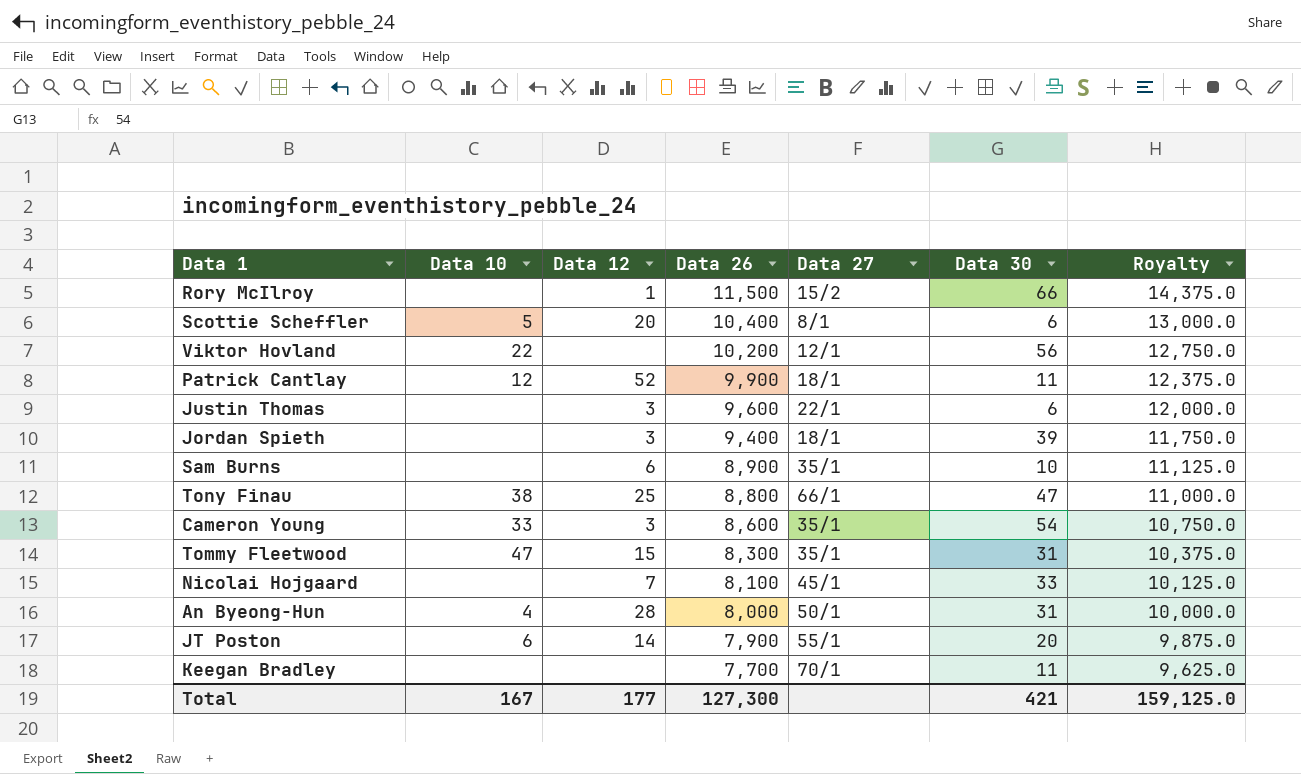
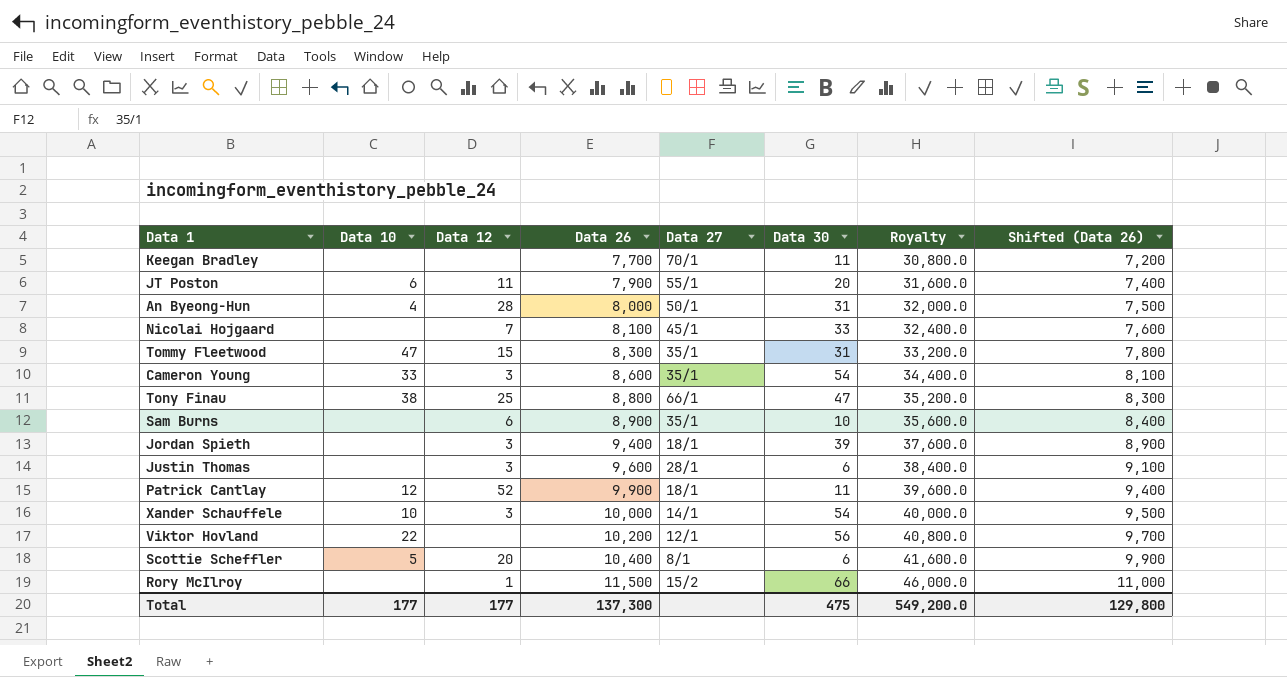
row order: Data 26 descending -> Data 26 ascending
column Royalty | formula: [Data 26] * 1.25 -> [Data 26] * 4
column Shifted (Data 26) | formula: none -> [Data 26] - 500
JT Poston | Data 12: 14 -> 11
Justin Thomas | Data 27: 22/1 -> 28/1
row Xander Schauffele: none -> 10 | 3 | 10,000 | 14/1 | 54 | 40,000.0 | 9,500
Total | Data 10: 167 -> 177
Total | Data 26: 127,300 -> 137,300
Total | Data 30: 421 -> 475
Total | Royalty: 159,125.0 -> 549,200.0

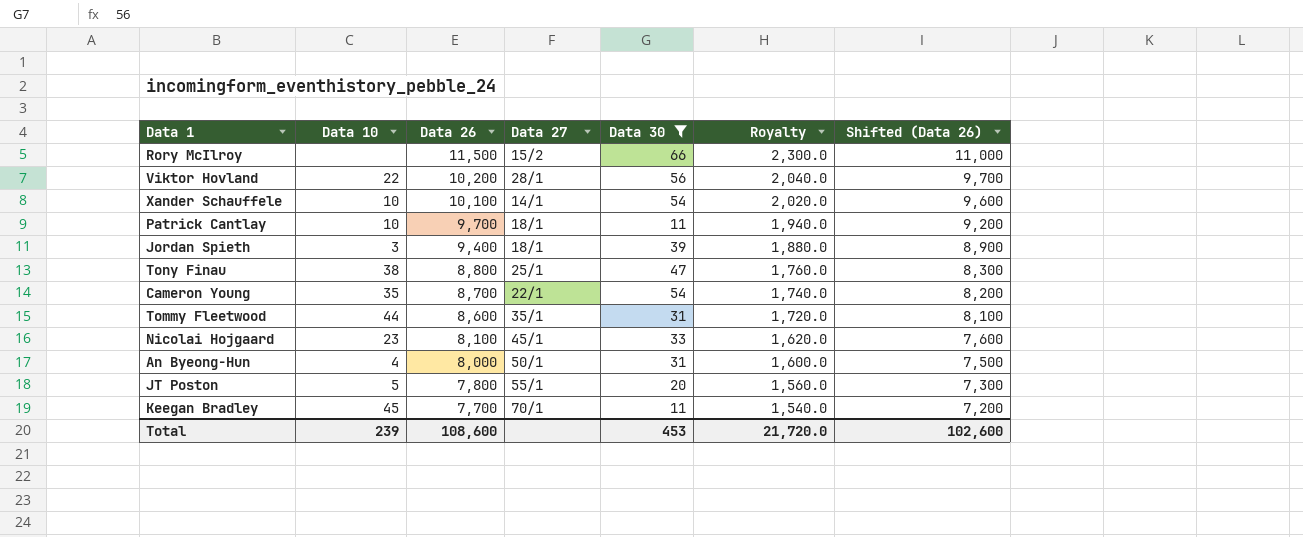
filter: none -> Data 30 >= 11
row order: Data 26 ascending -> Data 26 descending
column Data 12 | position: 3 -> none
column Royalty | formula: [Data 26] * 4 -> [Data 26] * 0.2
Viktor Hovland | Data 27: 12/1 -> 28/1
Xander Schauffele | Data 26: 10,000 -> 10,100
Xander Schauffele | Shifted (Data 26): 9,500 -> 9,600
Patrick Cantlay | Data 10: 12 -> 10
Patrick Cantlay | Data 26: 9,900 -> 9,700
Patrick Cantlay | Shifted (Data 26): 9,400 -> 9,200
Jordan Spieth | Data 10: none -> 3
Tony Finau | Data 27: 66/1 -> 25/1
Cameron Young | Data 10: 33 -> 35
Cameron Young | Data 26: 8,600 -> 8,700
Cameron Young | Data 27: 35/1 -> 22/1
Cameron Young | Shifted (Data 26): 8,100 -> 8,200
Tommy Fleetwood | Data 10: 47 -> 44
Tommy Fleetwood | Data 26: 8,300 -> 8,600
Tommy Fleetwood | Shifted (Data 26): 7,800 -> 8,100
Nicolai Hojgaard | Data 10: none -> 23
JT Poston | Data 10: 6 -> 5
JT Poston | Data 26: 7,900 -> 7,800
JT Poston | Shifted (Data 26): 7,400 -> 7,300
Keegan Bradley | Data 10: none -> 45
Total | Data 10: 177 -> 239
Total | Data 26: 137,300 -> 108,600
Total | Data 30: 475 -> 453
Total | Royalty: 549,200.0 -> 21,720.0
Total | Shifted (Data 26): 129,800 -> 102,600

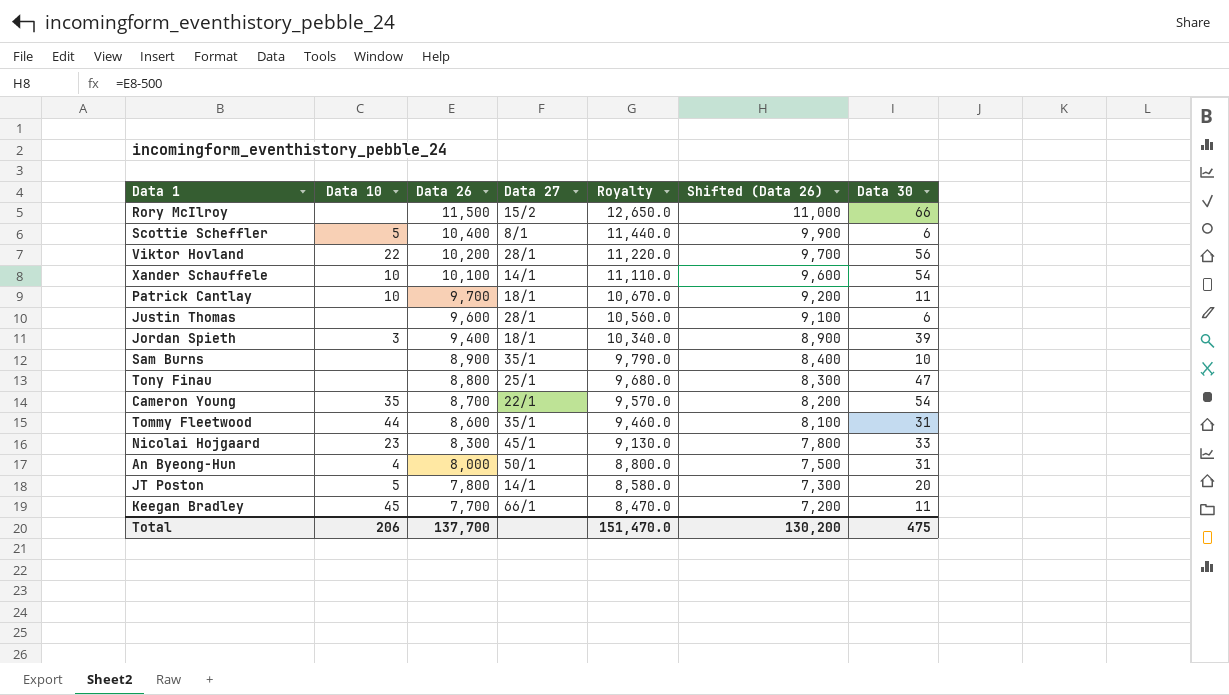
filter: Data 30 >= 11 -> none
column Royalty | formula: [Data 26] * 0.2 -> [Data 26] * 1.1
column Data 30 | position: 5 -> 7
Tony Finau | Data 10: 38 -> none
Nicolai Hojgaard | Data 26: 8,100 -> 8,300
Nicolai Hojgaard | Shifted (Data 26): 7,600 -> 7,800
JT Poston | Data 27: 55/1 -> 14/1
Keegan Bradley | Data 27: 70/1 -> 66/1
Total | Data 10: 239 -> 206
Total | Data 26: 108,600 -> 137,700
Total | Royalty: 21,720.0 -> 151,470.0
Total | Shifted (Data 26): 102,600 -> 130,200
Total | Data 30: 453 -> 475

